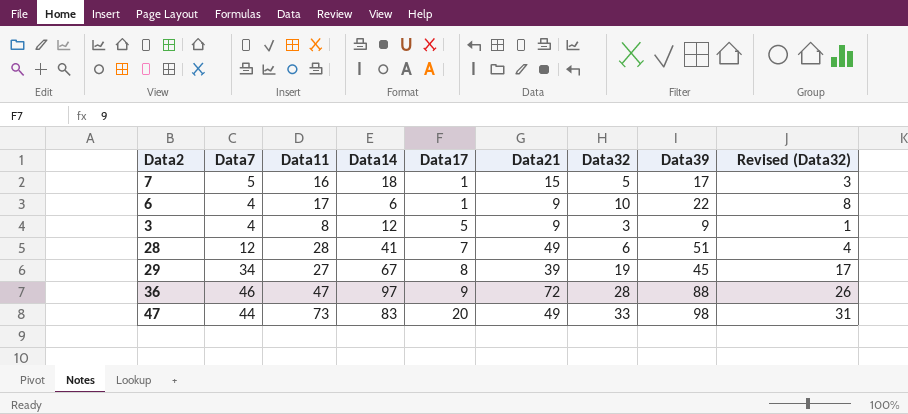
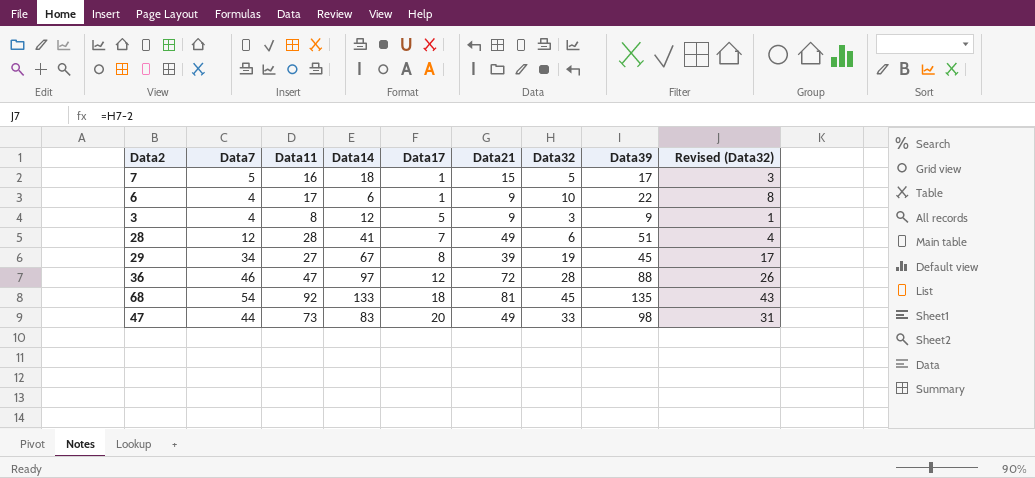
36 | Data17: 9 -> 12
row 68: none -> 54 | 92 | 133 | 18 | 81 | 45 | 135 | 43

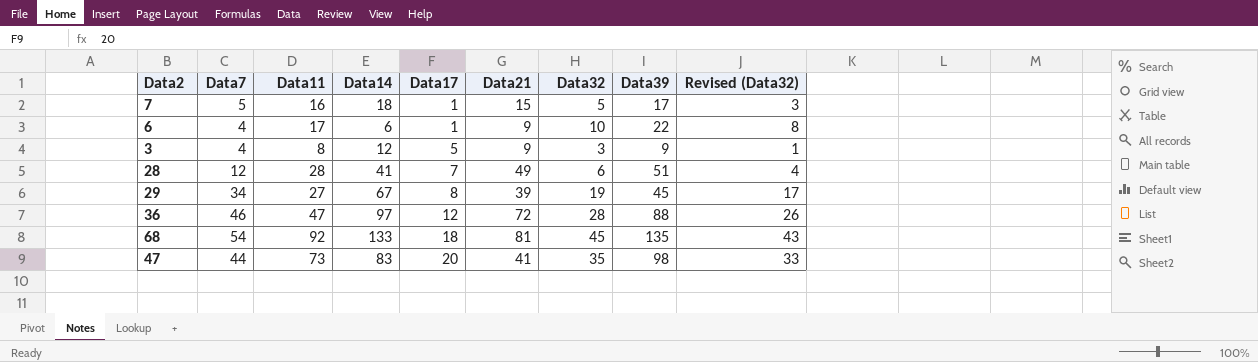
47 | Data21: 49 -> 41
47 | Data32: 33 -> 35
47 | Revised (Data32): 31 -> 33

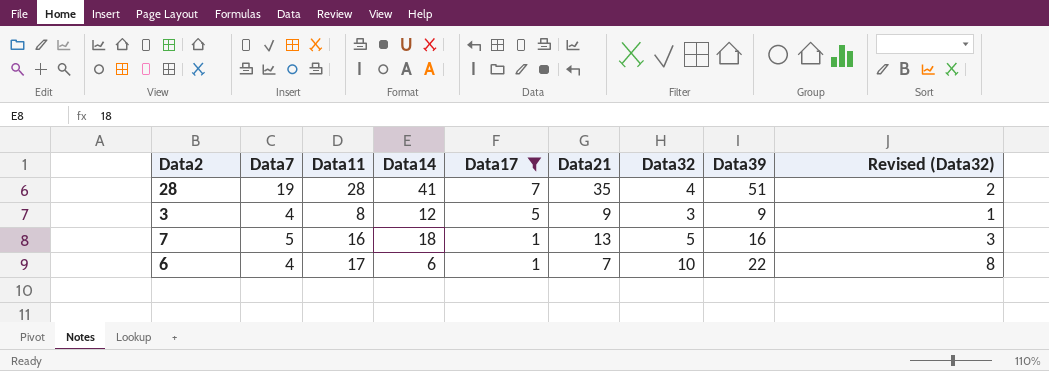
filter: none -> Data17 <= 7
row order: Data17 ascending -> Data17 descending
28 | Data7: 12 -> 19
28 | Data21: 49 -> 35
28 | Data32: 6 -> 4
28 | Revised (Data32): 4 -> 2
7 | Data21: 15 -> 13
7 | Data39: 17 -> 16
6 | Data21: 9 -> 7

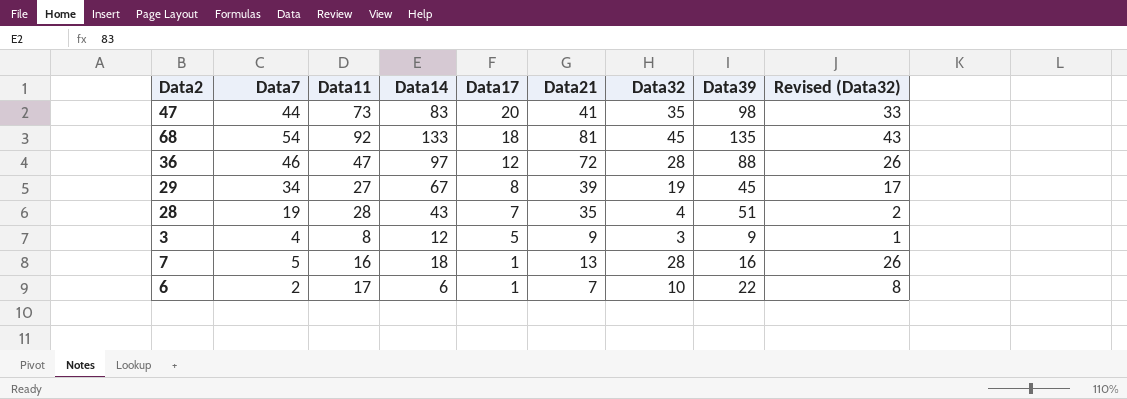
filter: Data17 <= 7 -> none
28 | Data14: 41 -> 43
7 | Data32: 5 -> 28
7 | Revised (Data32): 3 -> 26
6 | Data7: 4 -> 2

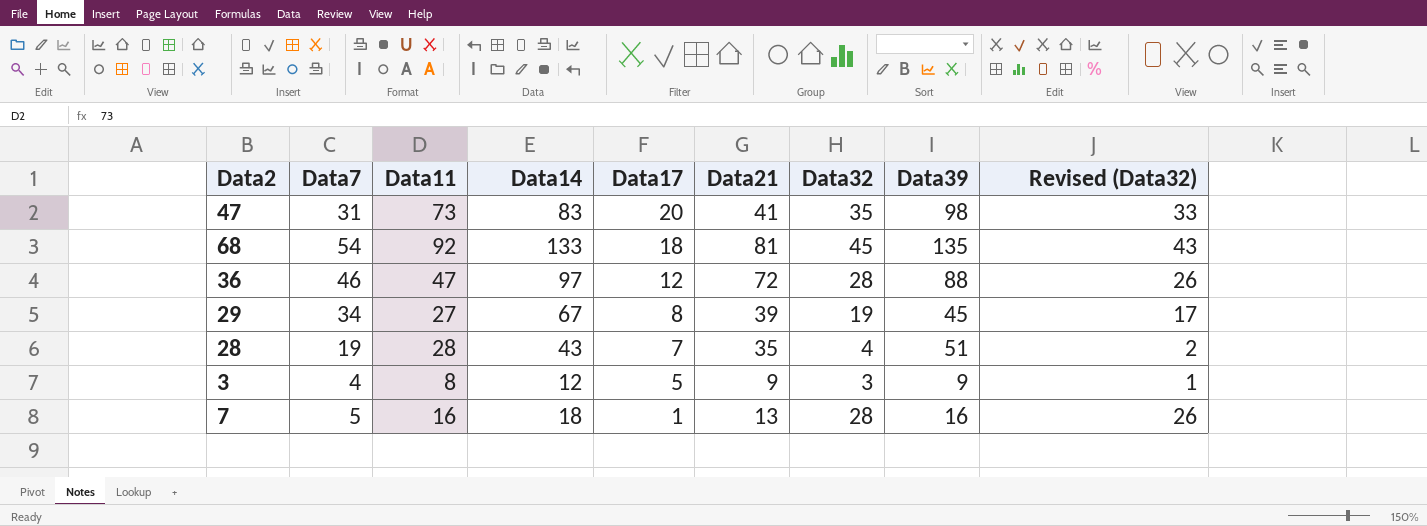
row 6: 2 | 17 | 6 | 1 | 7 | 10 | 22 | 8 -> none
47 | Data7: 44 -> 31

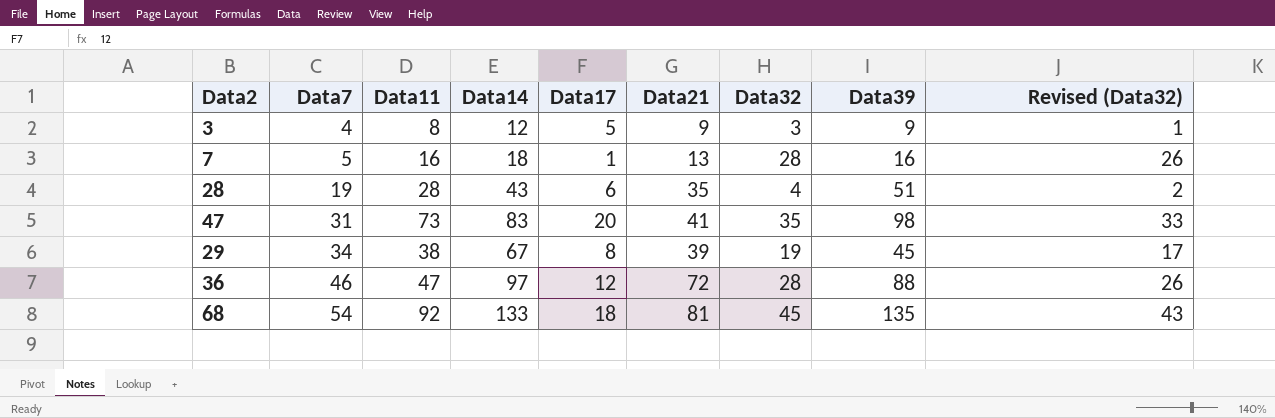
row order: Data17 descending -> Data7 ascending
28 | Data17: 7 -> 6
29 | Data11: 27 -> 38

